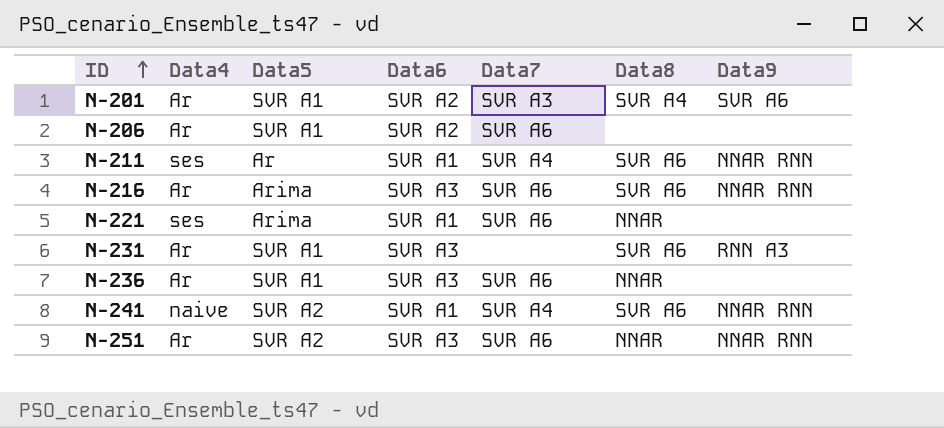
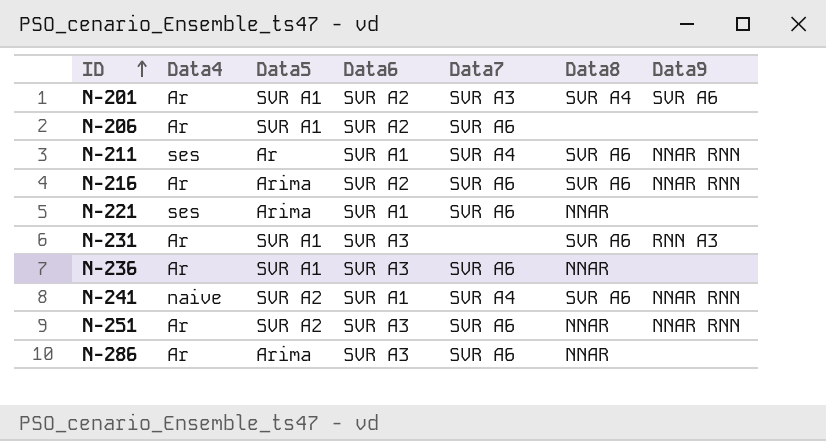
N-216 | Data6: SVR A3 -> SVR A2
row N-286: none -> Ar | Arima | SVR A3 | SVR A6 | NNAR | none

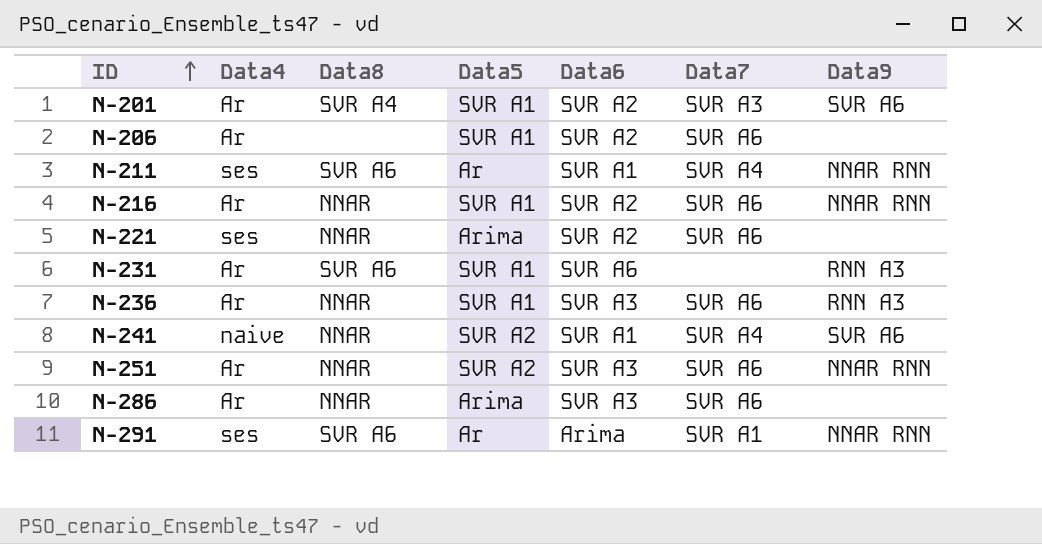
column Data8 | position: 6 -> 3
N-216 | Data8: SVR A6 -> NNAR
N-216 | Data5: Arima -> SVR A1
N-221 | Data6: SVR A1 -> SVR A2
N-231 | Data6: SVR A3 -> SVR A6
N-236 | Data9: none -> RNN A3
N-241 | Data8: SVR A6 -> NNAR
N-241 | Data9: NNAR RNN -> SVR A6
row N-291: none -> ses | SVR A6 | Ar | Arima | SVR A1 | NNAR RNN

